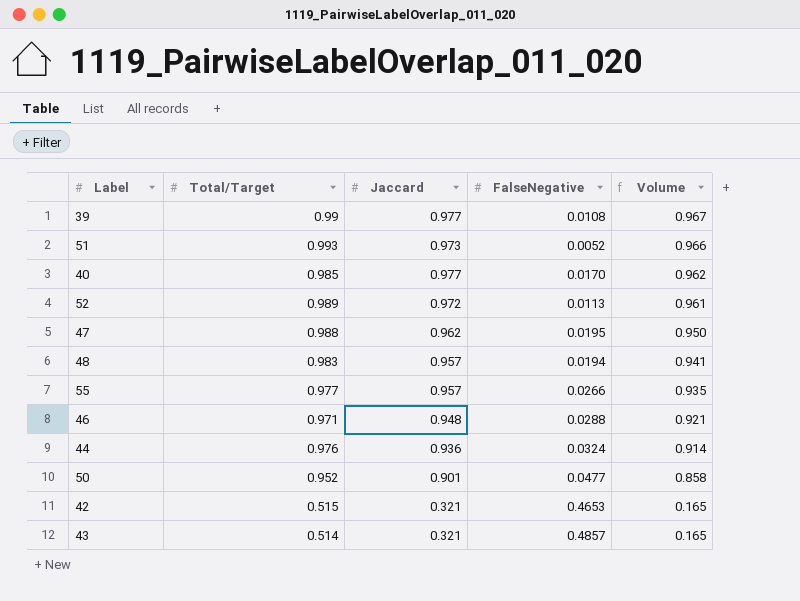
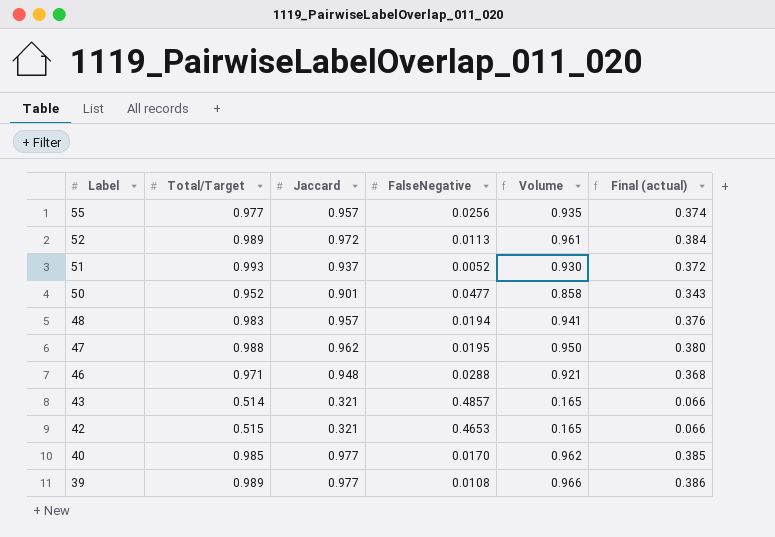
row order: Volume descending -> Label descending
column Final (actual) | formula: none -> [Volume] * 0.4
row 44: 0.976 | 0.936 | 0.0324 | 0.914 -> none
55 | FalseNegative: 0.0266 -> 0.0256
51 | Jaccard: 0.973 -> 0.937
51 | Volume: 0.966 -> 0.930
39 | Total/Target: 0.99 -> 0.989
39 | Volume: 0.967 -> 0.966

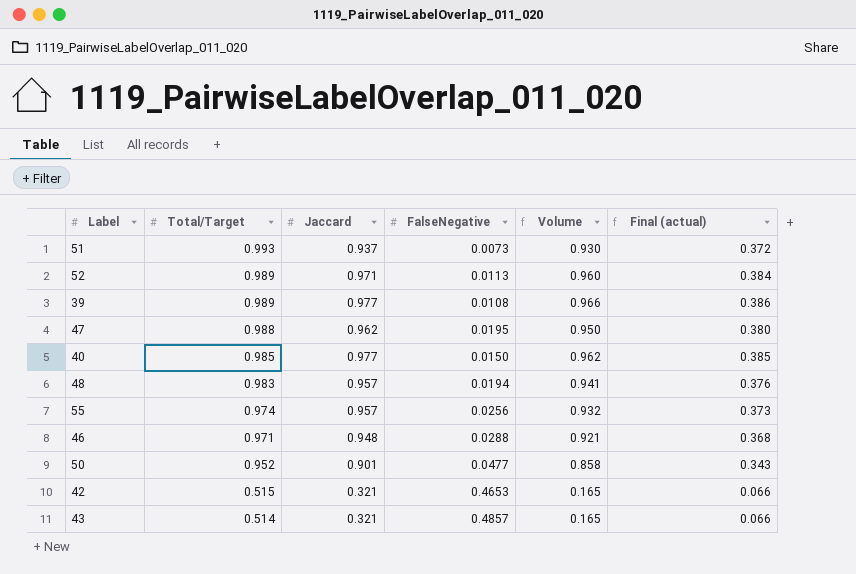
row order: Label descending -> Total/Target descending
51 | FalseNegative: 0.0052 -> 0.0073
52 | Jaccard: 0.972 -> 0.971
52 | Volume: 0.961 -> 0.960
40 | FalseNegative: 0.0170 -> 0.0150
55 | Total/Target: 0.977 -> 0.974
55 | Volume: 0.935 -> 0.932
55 | Final (actual): 0.374 -> 0.373

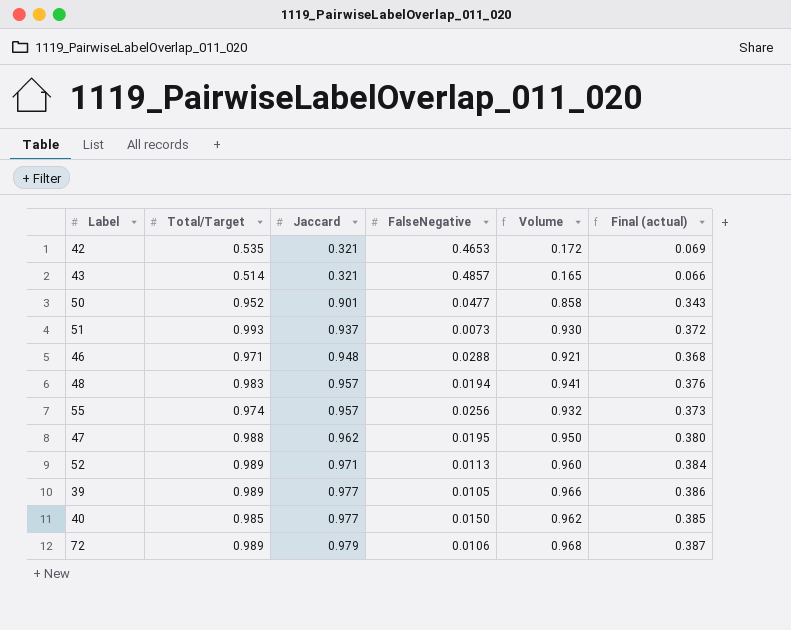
row order: Total/Target descending -> Jaccard ascending
42 | Total/Target: 0.515 -> 0.535
42 | Volume: 0.165 -> 0.172
42 | Final (actual): 0.066 -> 0.069
39 | FalseNegative: 0.0108 -> 0.0105
row 72: none -> 0.989 | 0.979 | 0.0106 | 0.968 | 0.387

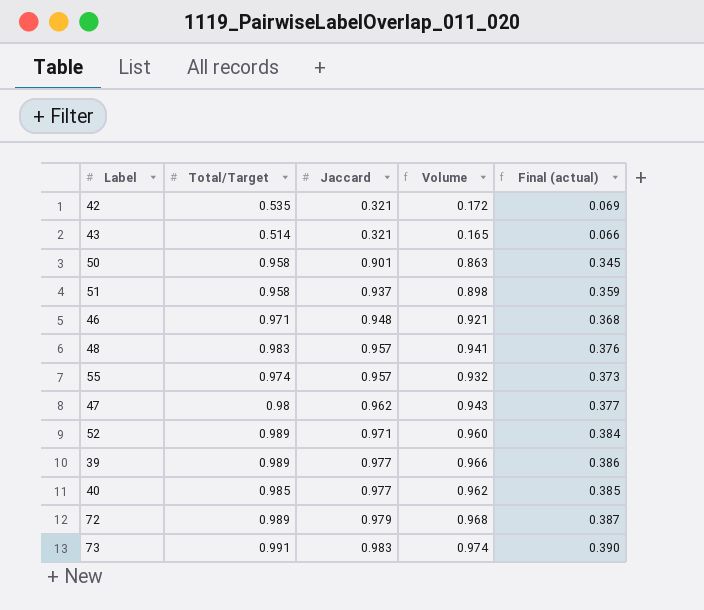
column FalseNegative | position: 4 -> none
50 | Total/Target: 0.952 -> 0.958
50 | Volume: 0.858 -> 0.863
50 | Final (actual): 0.343 -> 0.345
51 | Total/Target: 0.993 -> 0.958
51 | Volume: 0.930 -> 0.898
51 | Final (actual): 0.372 -> 0.359
47 | Total/Target: 0.988 -> 0.98
47 | Volume: 0.950 -> 0.943
47 | Final (actual): 0.380 -> 0.377
row 73: none -> 0.991 | 0.983 | 0.974 | 0.390

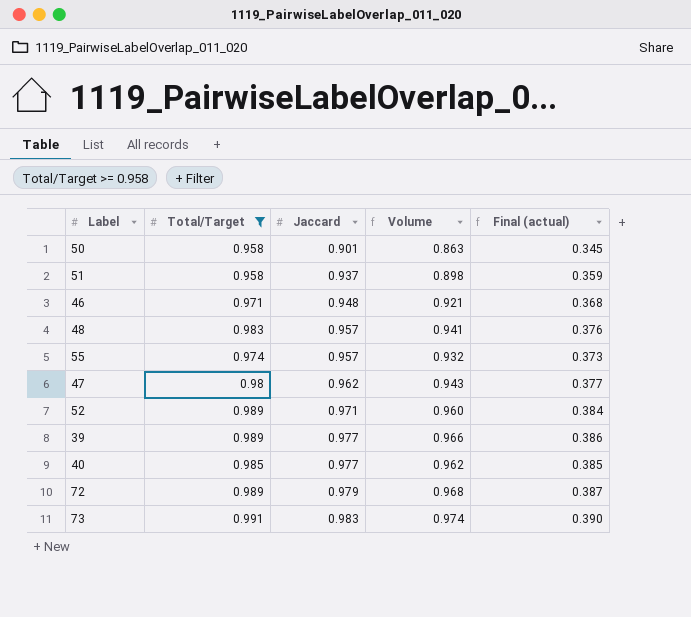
filter: none -> Total/Target >= 0.958

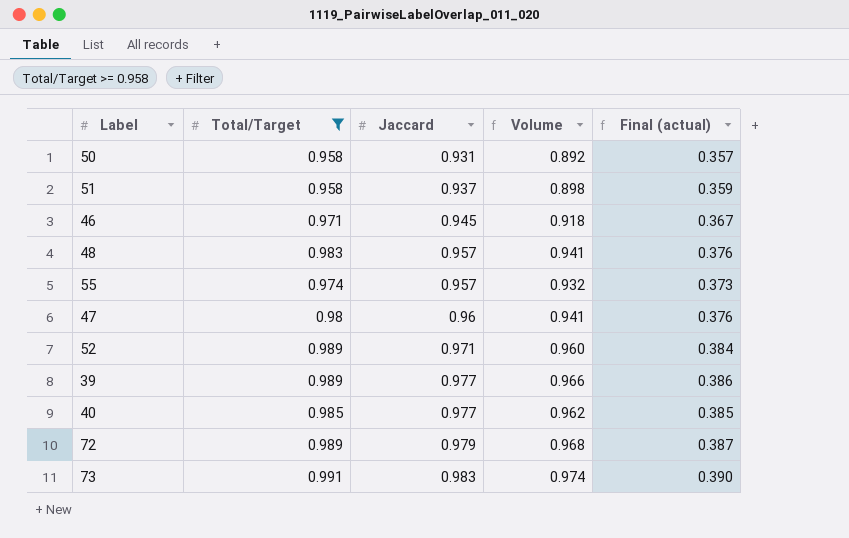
50 | Jaccard: 0.901 -> 0.931
50 | Volume: 0.863 -> 0.892
50 | Final (actual): 0.345 -> 0.357
46 | Jaccard: 0.948 -> 0.945
46 | Volume: 0.921 -> 0.918
46 | Final (actual): 0.368 -> 0.367
47 | Jaccard: 0.962 -> 0.96
47 | Volume: 0.943 -> 0.941
47 | Final (actual): 0.377 -> 0.376

